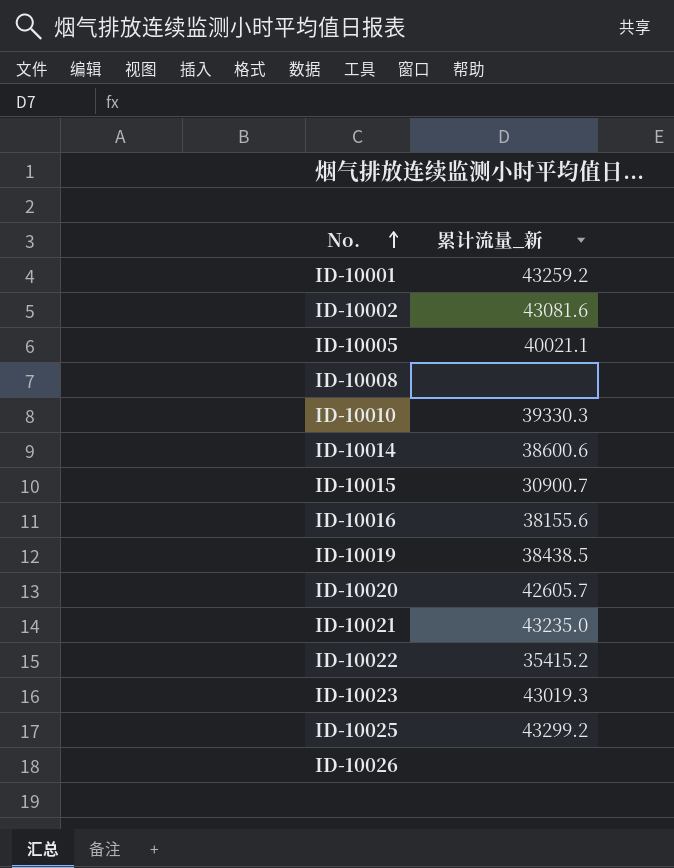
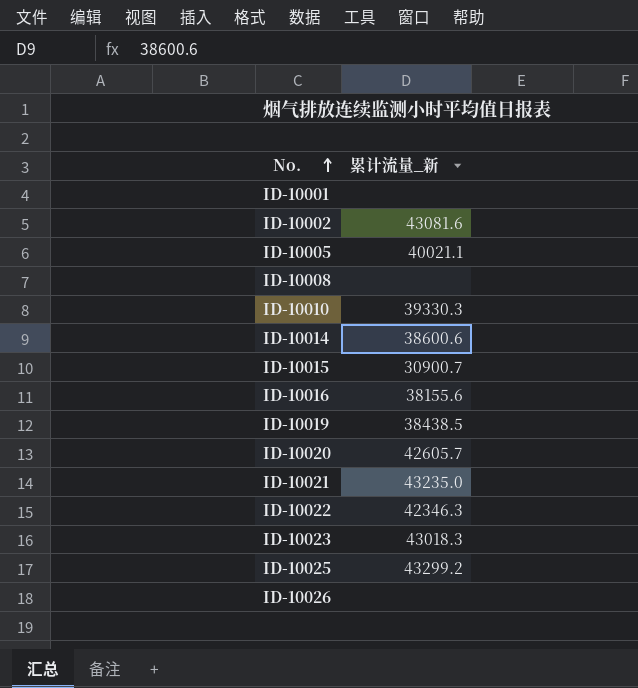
ID-10001 | 累计流量_新: 43259.2 -> none
ID-10022 | 累计流量_新: 35415.2 -> 42346.3
ID-10023 | 累计流量_新: 43019.3 -> 43018.3

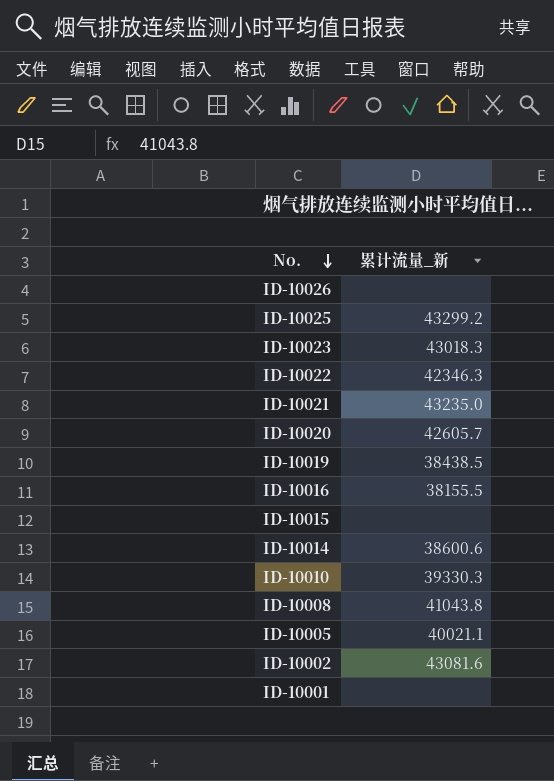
row order: No. ascending -> No. descending
ID-10016 | 累计流量_新: 38155.6 -> 38155.5
ID-10015 | 累计流量_新: 30900.7 -> none
ID-10008 | 累计流量_新: none -> 41043.8

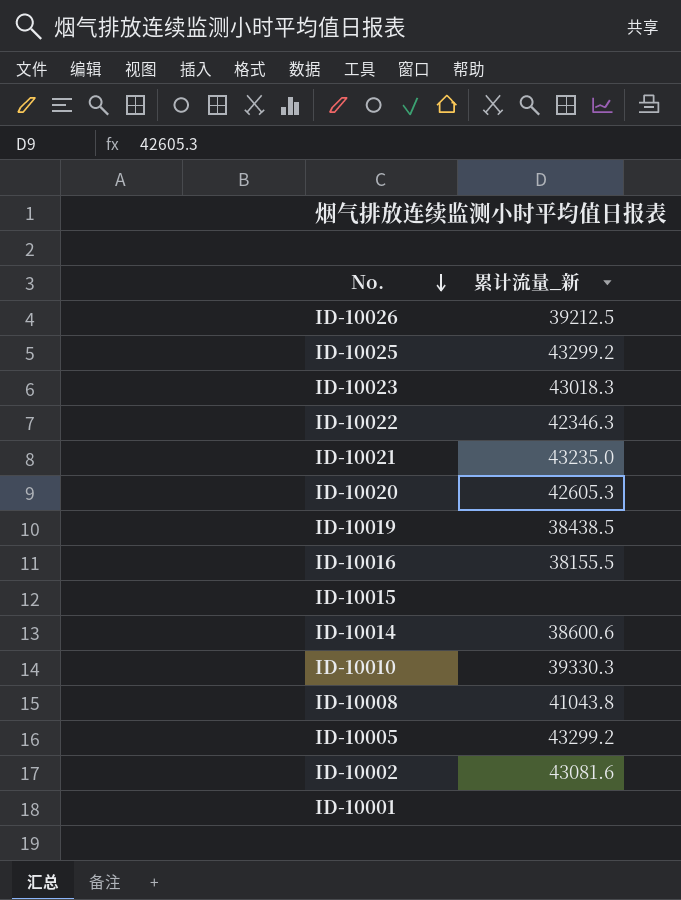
ID-10026 | 累计流量_新: none -> 39212.5
ID-10020 | 累计流量_新: 42605.7 -> 42605.3
ID-10005 | 累计流量_新: 40021.1 -> 43299.2

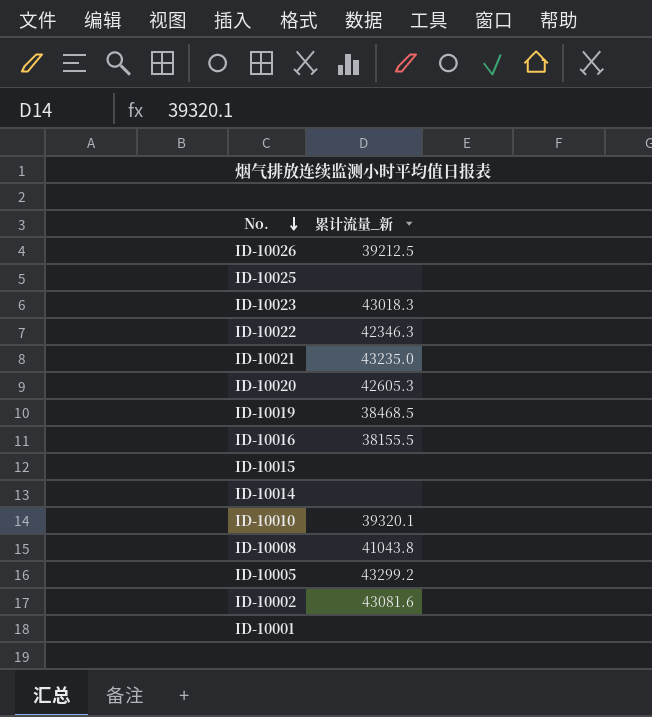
ID-10025 | 累计流量_新: 43299.2 -> none
ID-10019 | 累计流量_新: 38438.5 -> 38468.5
ID-10014 | 累计流量_新: 38600.6 -> none
ID-10010 | 累计流量_新: 39330.3 -> 39320.1

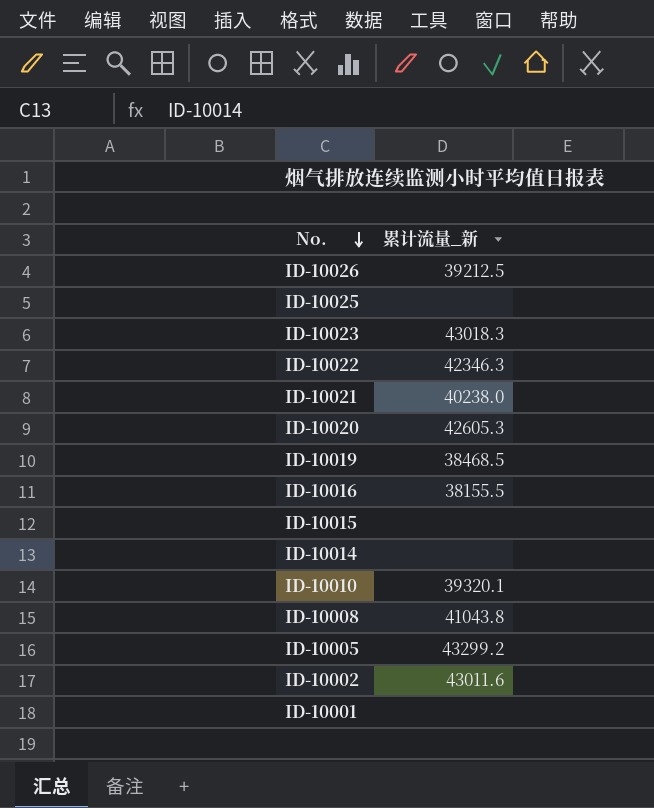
ID-10021 | 累计流量_新: 43235.0 -> 40238.0
ID-10002 | 累计流量_新: 43081.6 -> 43011.6

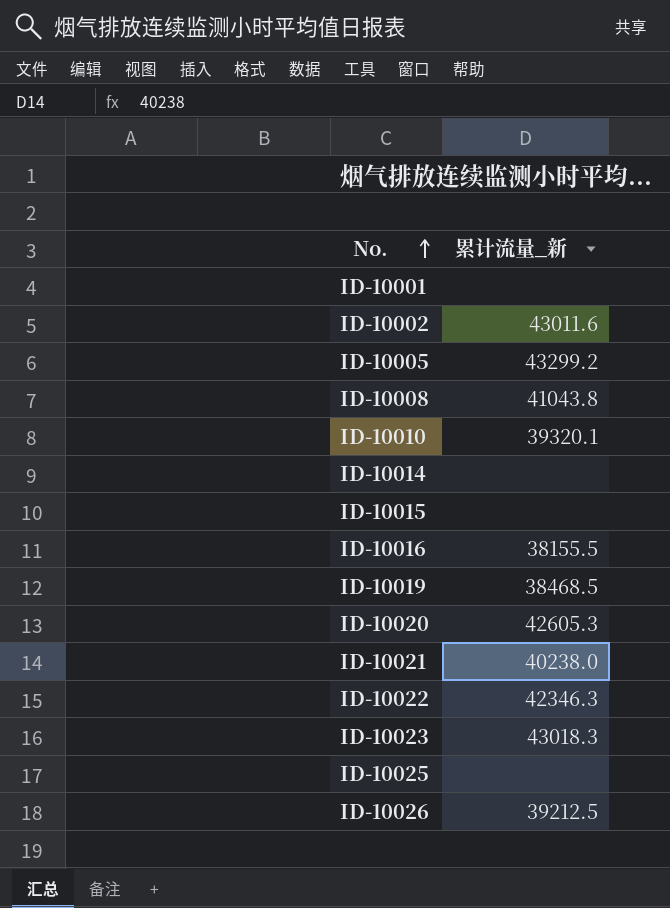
row order: No. descending -> No. ascending

